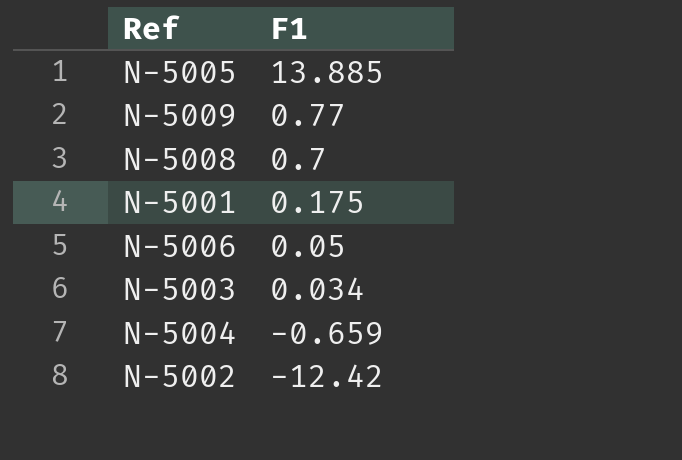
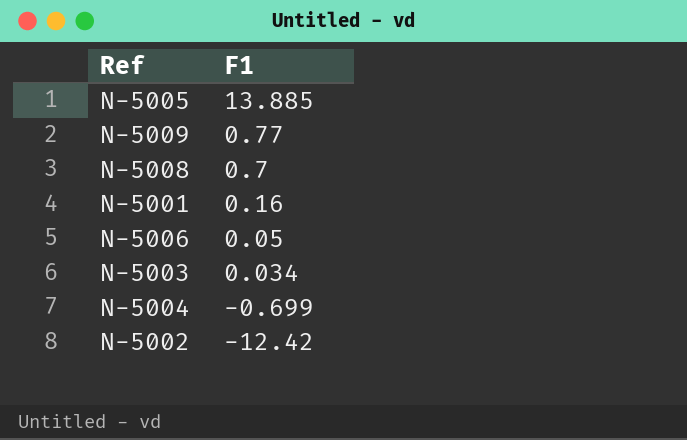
N-5001 | F1: 0.175 -> 0.16
N-5004 | F1: -0.659 -> -0.699

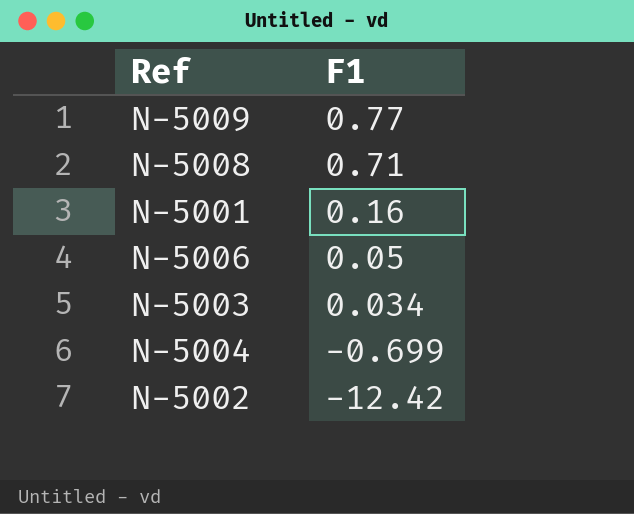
row N-5005: 13.885 -> none
N-5008 | F1: 0.7 -> 0.71

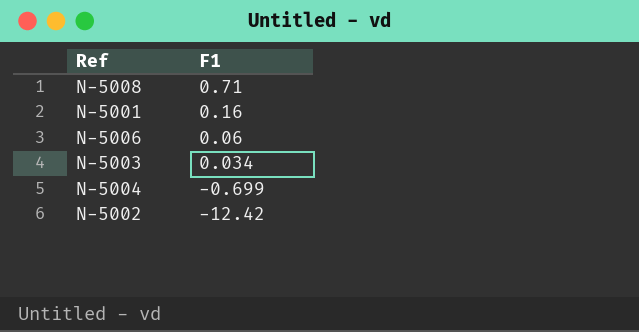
row N-5009: 0.77 -> none
N-5006 | F1: 0.05 -> 0.06

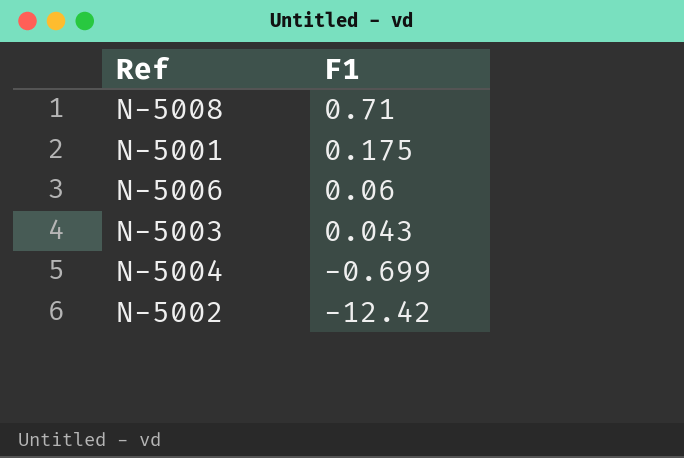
N-5001 | F1: 0.16 -> 0.175
N-5003 | F1: 0.034 -> 0.043

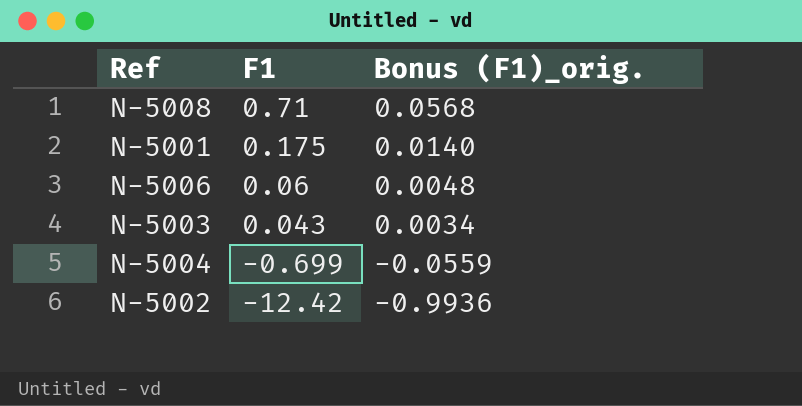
column Bonus (F1)_orig. | formula: none -> [F1] * 0.08

